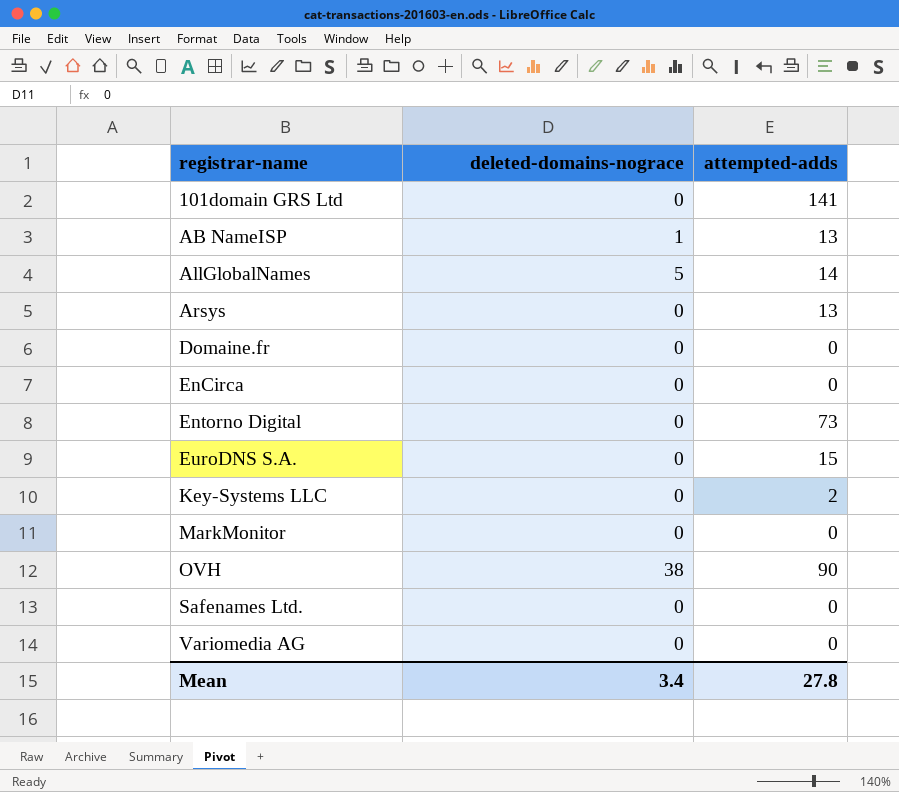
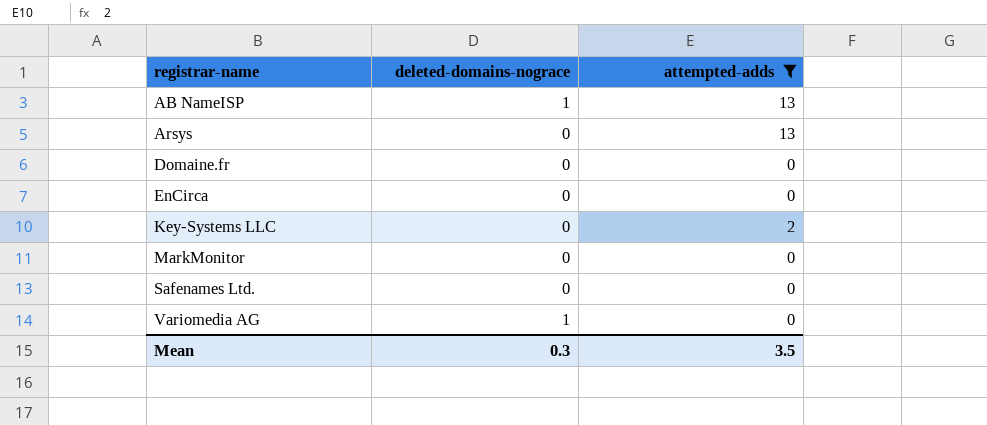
filter: none -> attempted-adds <= 13
Variomedia AG | deleted-domains-nograce: 0 -> 1
Mean | deleted-domains-nograce: 3.4 -> 0.3
Mean | attempted-adds: 27.8 -> 3.5

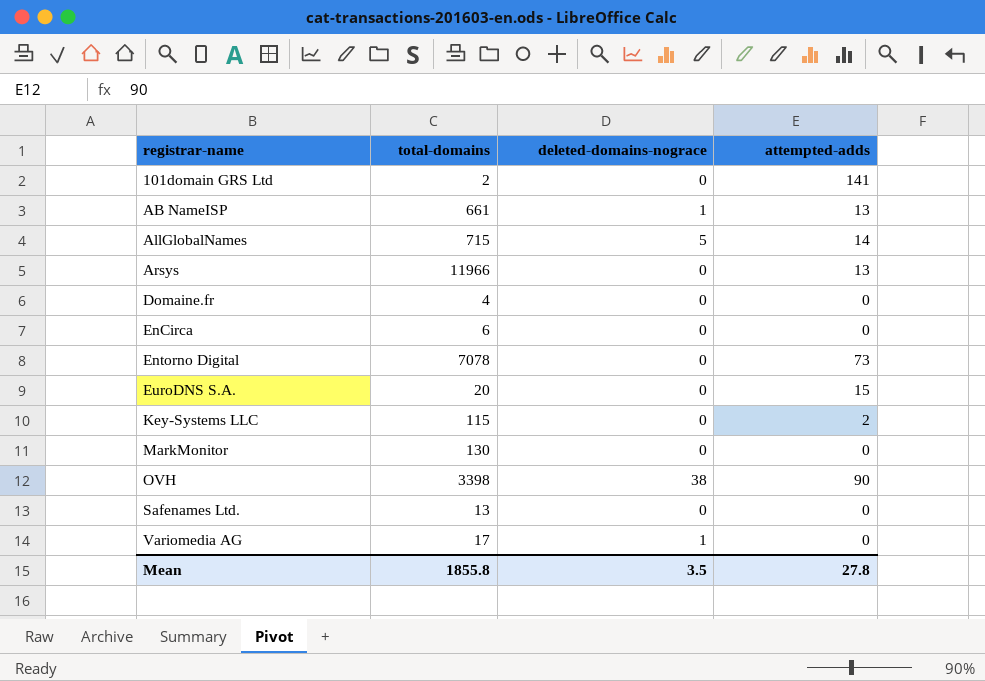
filter: attempted-adds <= 13 -> none
column total-domains | position: none -> 2
Mean | deleted-domains-nograce: 0.3 -> 3.5
Mean | attempted-adds: 3.5 -> 27.8

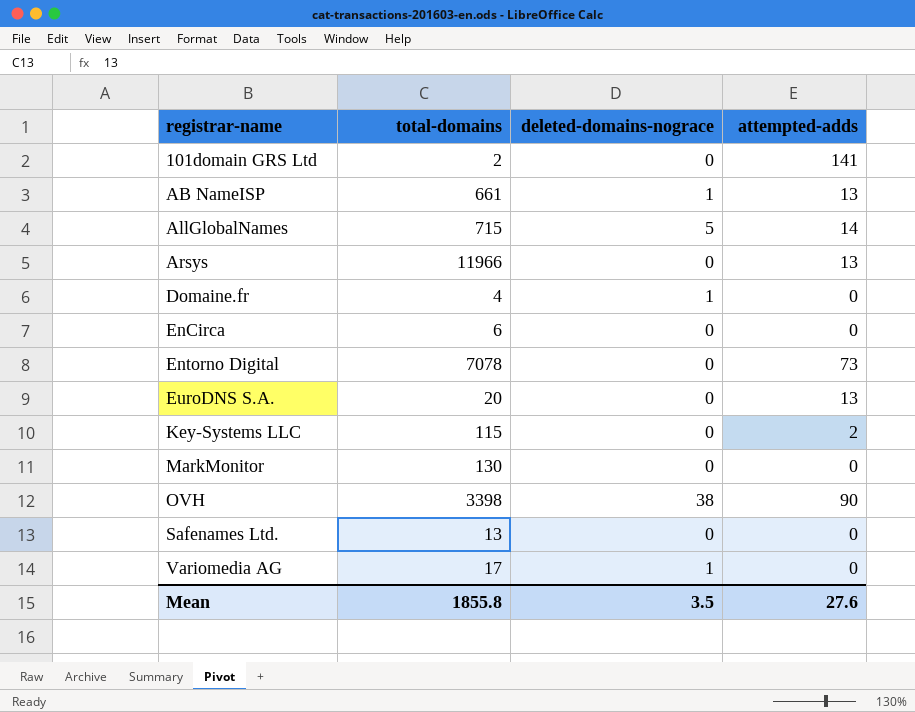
Domaine.fr | deleted-domains-nograce: 0 -> 1
EuroDNS S.A. | attempted-adds: 15 -> 13
Mean | attempted-adds: 27.8 -> 27.6

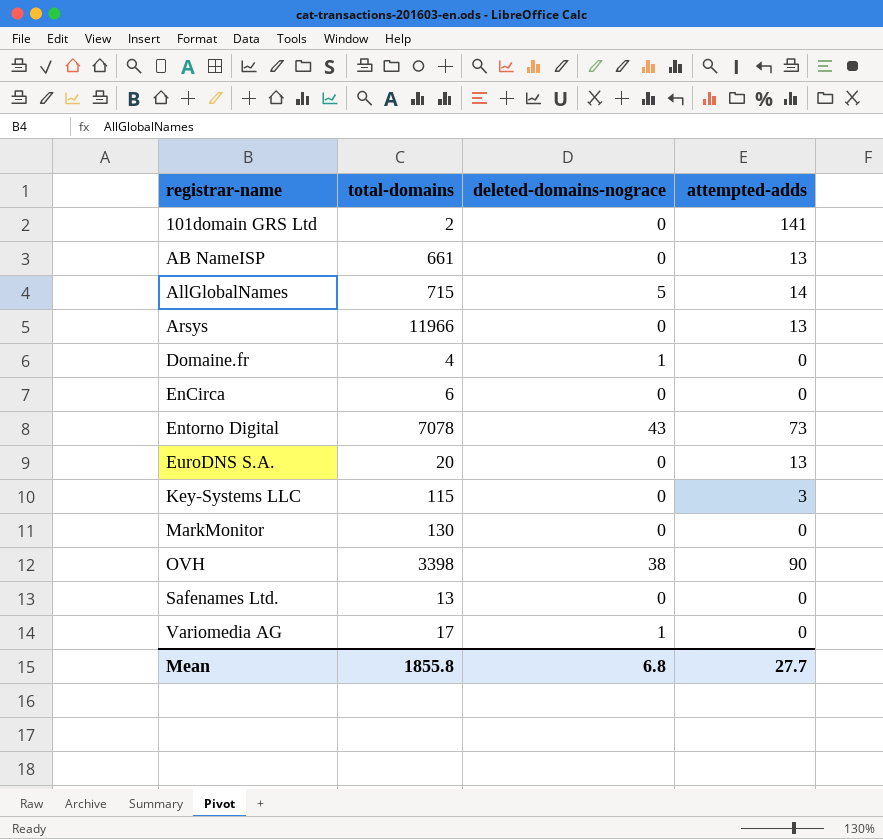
AB NameISP | deleted-domains-nograce: 1 -> 0
Entorno Digital | deleted-domains-nograce: 0 -> 43
Key-Systems LLC | attempted-adds: 2 -> 3
Mean | deleted-domains-nograce: 3.5 -> 6.8
Mean | attempted-adds: 27.6 -> 27.7

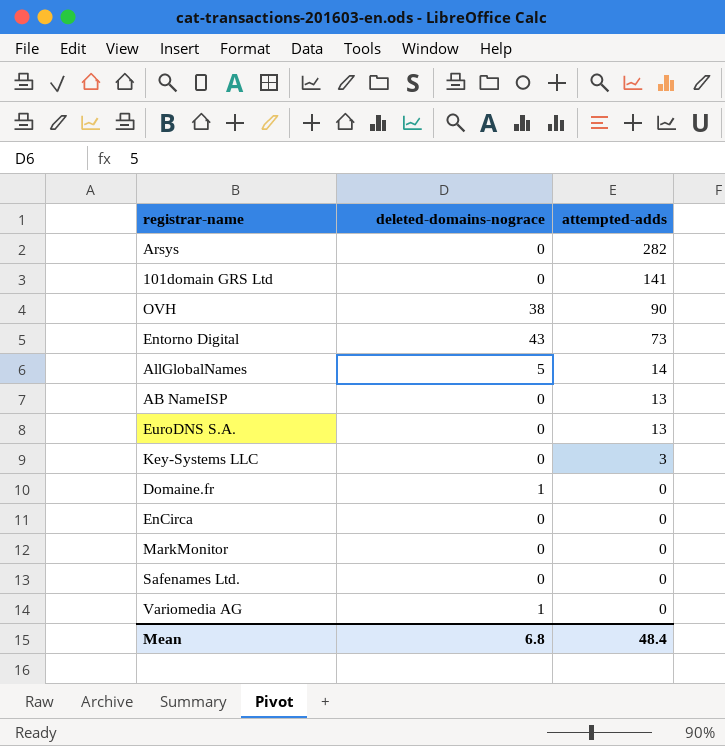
row order: registrar-name ascending -> attempted-adds descending
column total-domains | position: 2 -> none
Arsys | attempted-adds: 13 -> 282
Mean | attempted-adds: 27.7 -> 48.4

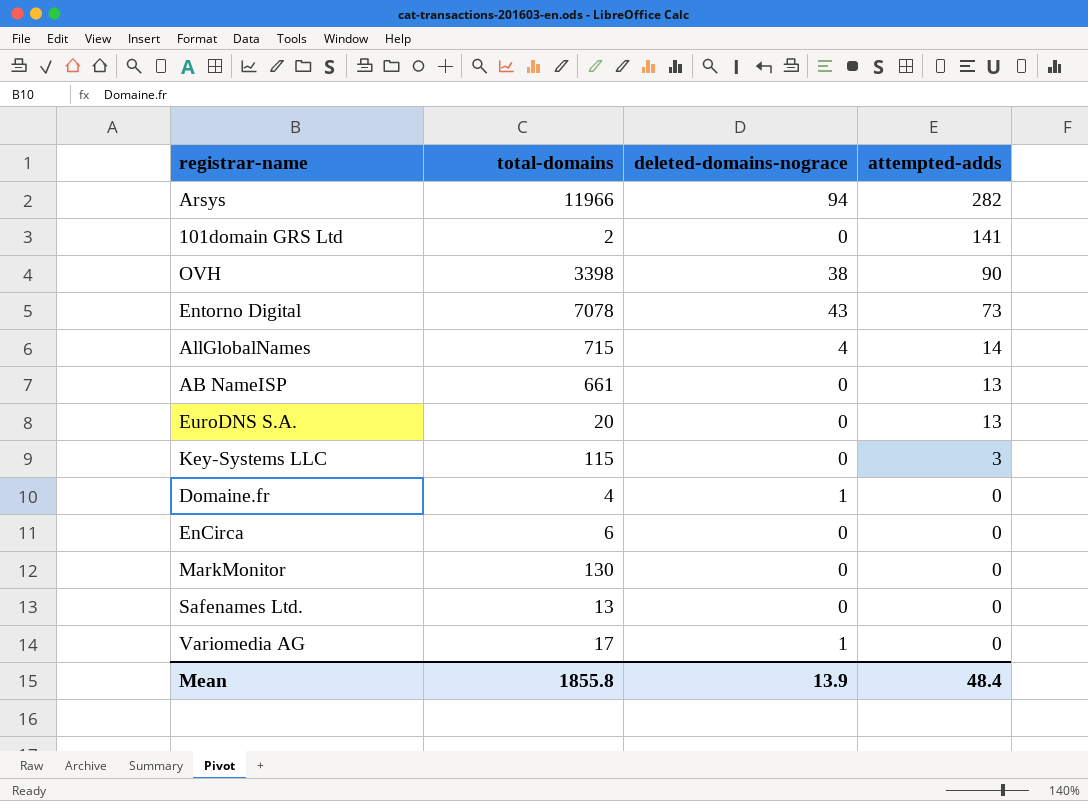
column total-domains | position: none -> 2
Arsys | deleted-domains-nograce: 0 -> 94
AllGlobalNames | deleted-domains-nograce: 5 -> 4
Mean | deleted-domains-nograce: 6.8 -> 13.9

